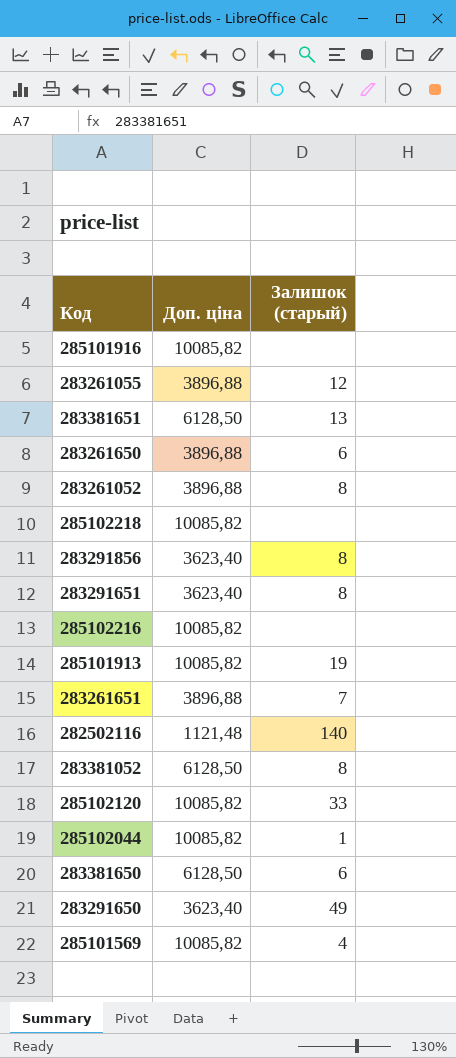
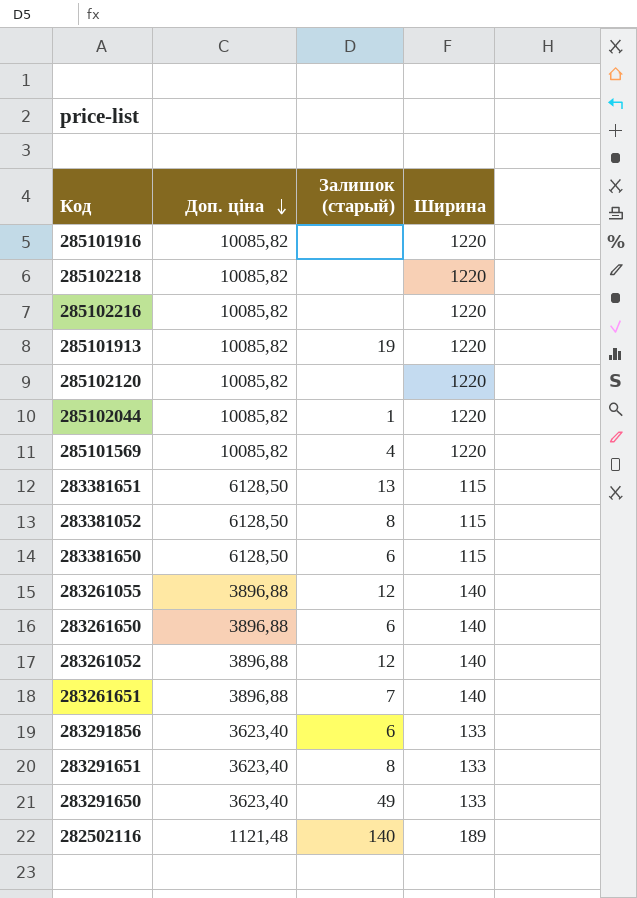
row order: none -> Доп. ціна descending
column Ширина | position: none -> 4
285102120 | Залишок (старый): 33 -> none
283261052 | Залишок (старый): 8 -> 12
283291856 | Залишок (старый): 8 -> 6

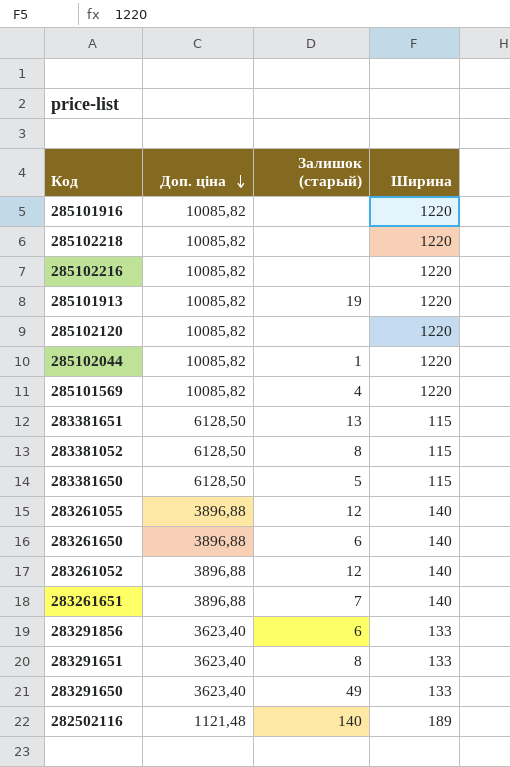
283381650 | Залишок (старый): 6 -> 5

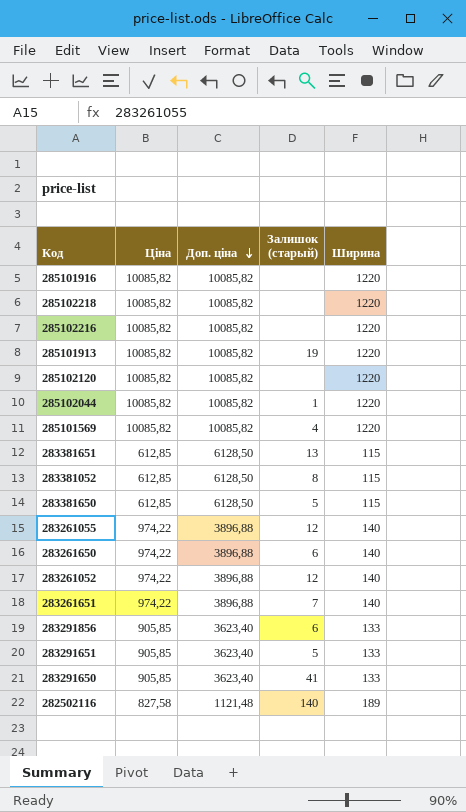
column Ціна | position: none -> 2
283291651 | Залишок (старый): 8 -> 5
283291650 | Залишок (старый): 49 -> 41

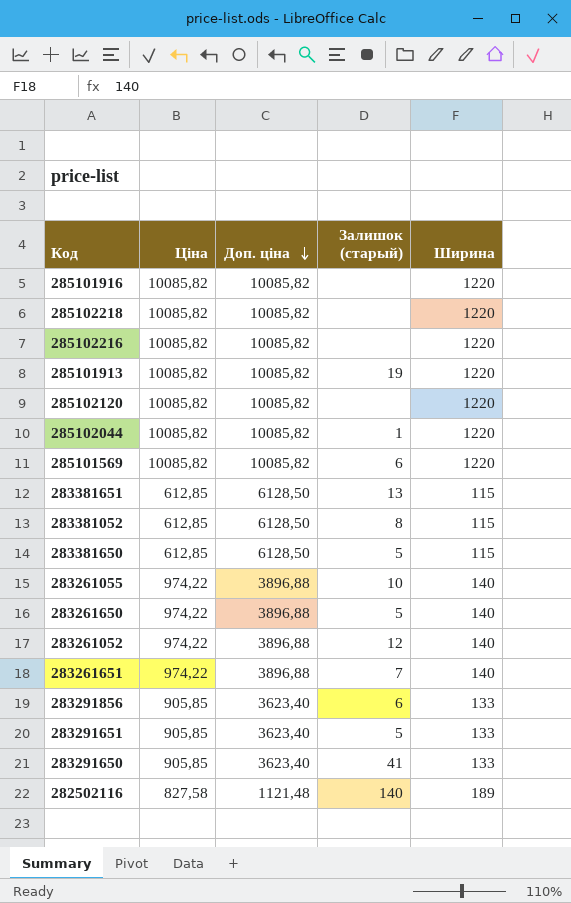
285101569 | Залишок (старый): 4 -> 6
283261055 | Залишок (старый): 12 -> 10
283261650 | Залишок (старый): 6 -> 5

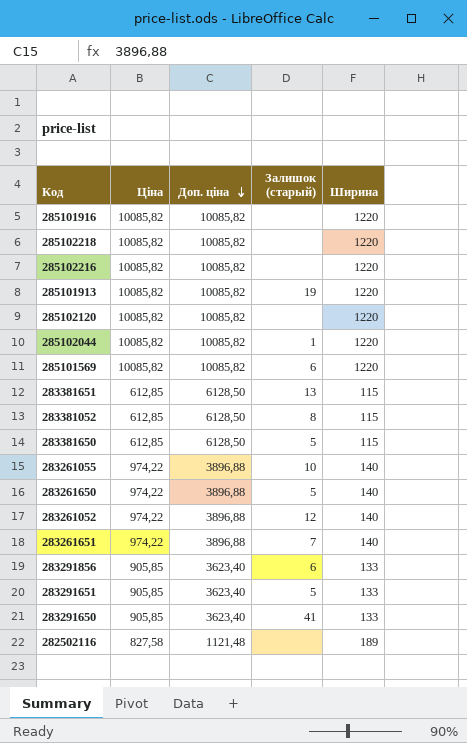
282502116 | Залишок (старый): 140 -> none

